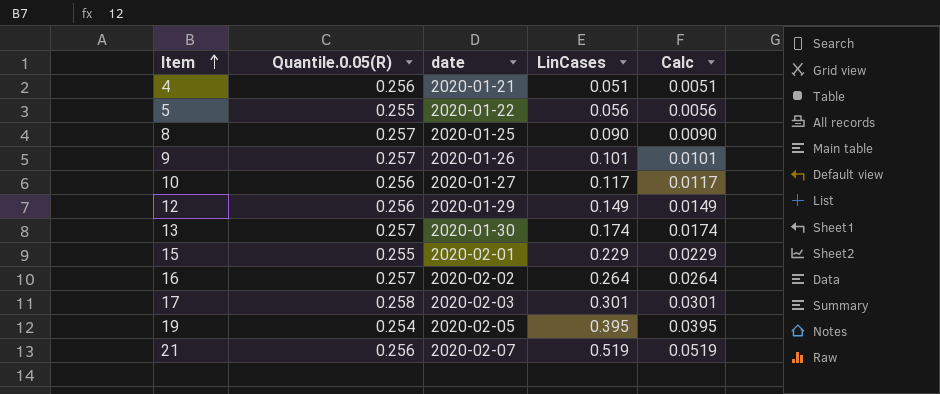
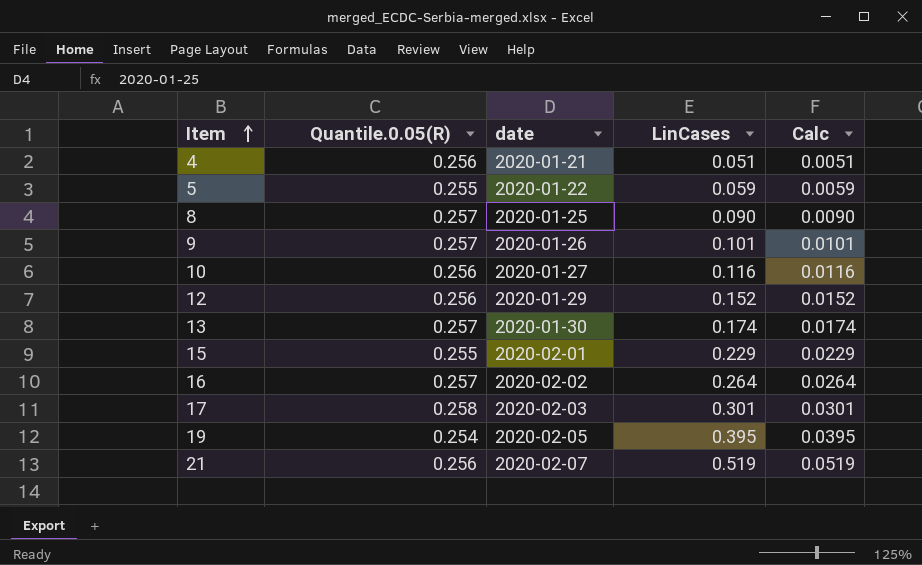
5 | LinCases: 0.056 -> 0.059
5 | Calc: 0.0056 -> 0.0059
10 | LinCases: 0.117 -> 0.116
10 | Calc: 0.0117 -> 0.0116
12 | LinCases: 0.149 -> 0.152
12 | Calc: 0.0149 -> 0.0152

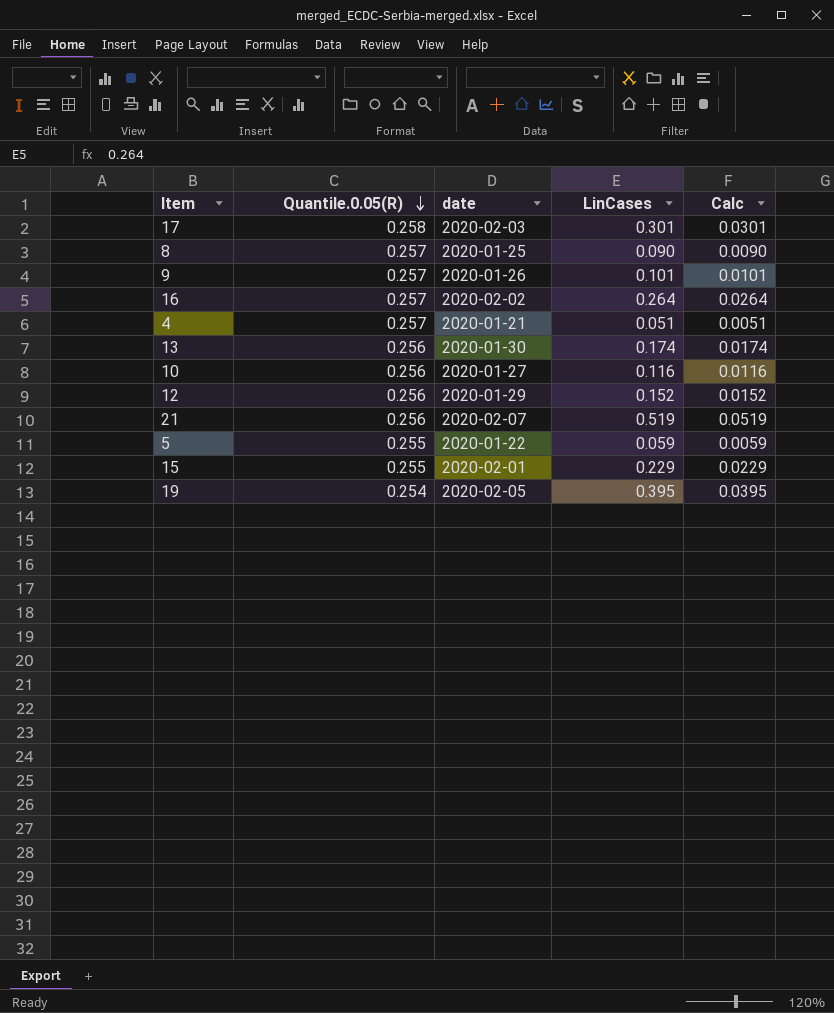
row order: Item ascending -> Quantile.0.05(R) descending
4 | Quantile.0.05(R): 0.256 -> 0.257
13 | Quantile.0.05(R): 0.257 -> 0.256

